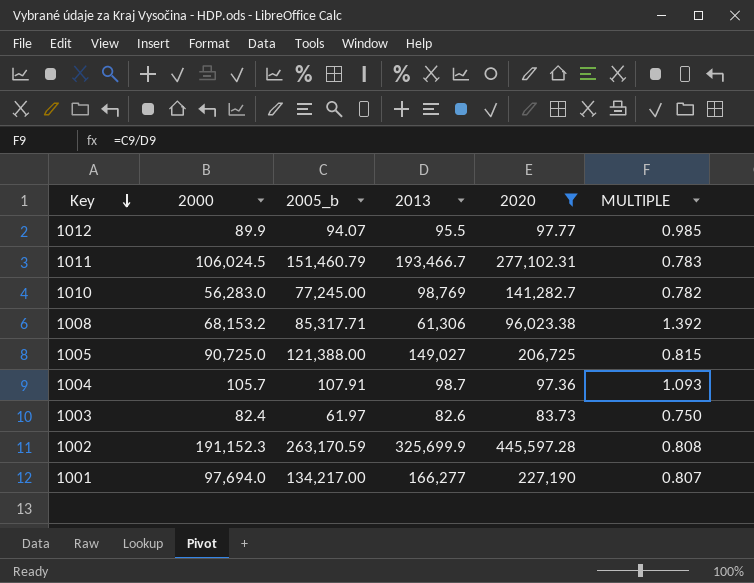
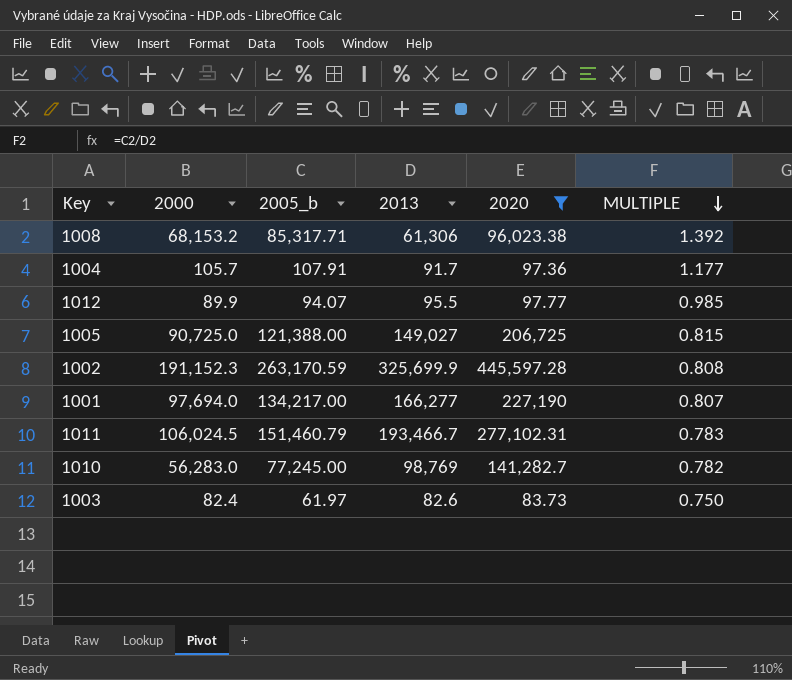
row order: Key descending -> MULTIPLE descending
1004 | 2013: 98.7 -> 91.7
1004 | MULTIPLE: 1.093 -> 1.177

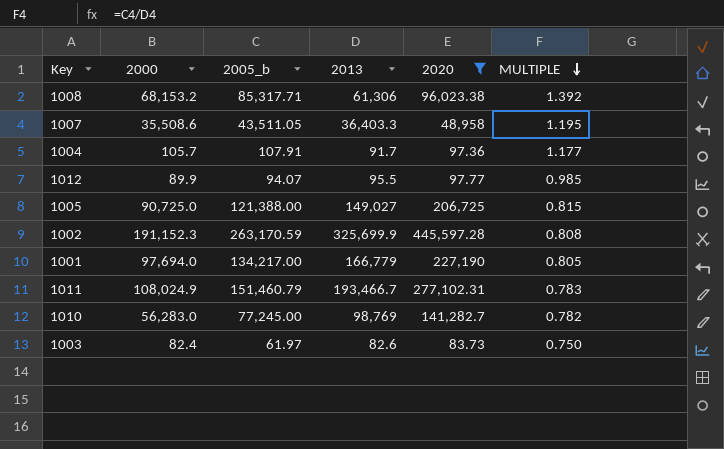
row 1007: none -> 35,508.6 | 43,511.05 | 36,403.3 | 48,958 | 1.195
1001 | 2013: 166,277 -> 166,779
1001 | MULTIPLE: 0.807 -> 0.805
1011 | 2000: 106,024.5 -> 108,024.9

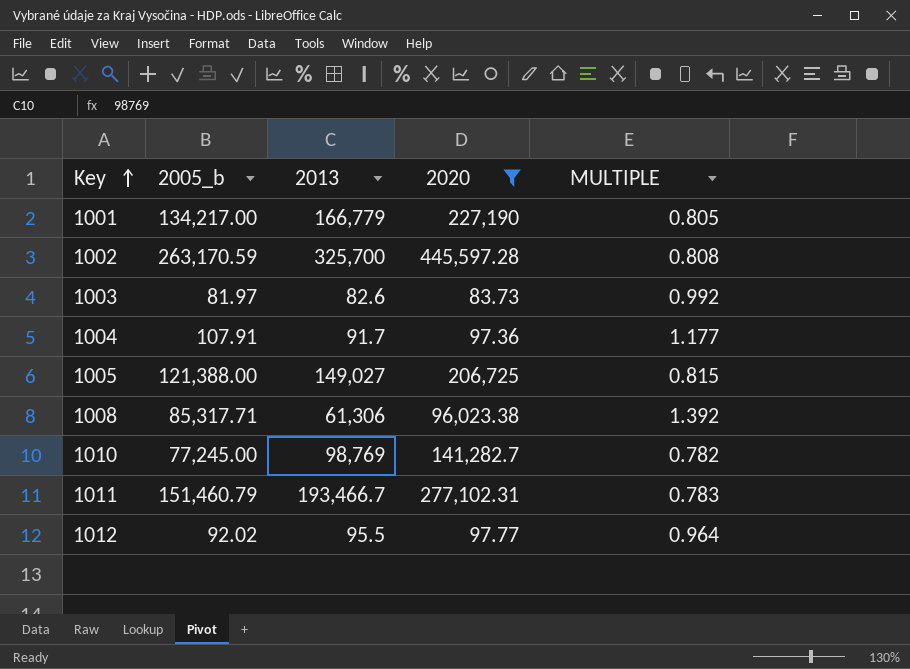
row order: MULTIPLE descending -> Key ascending
column 2000 | position: 2 -> none
row 1007: 35,508.6 | 43,511.05 | 36,403.3 | 48,958 | 1.195 -> none
1002 | 2013: 325,699.9 -> 325,700
1003 | 2005_b: 61.97 -> 81.97
1003 | MULTIPLE: 0.750 -> 0.992
1012 | 2005_b: 94.07 -> 92.02
1012 | MULTIPLE: 0.985 -> 0.964

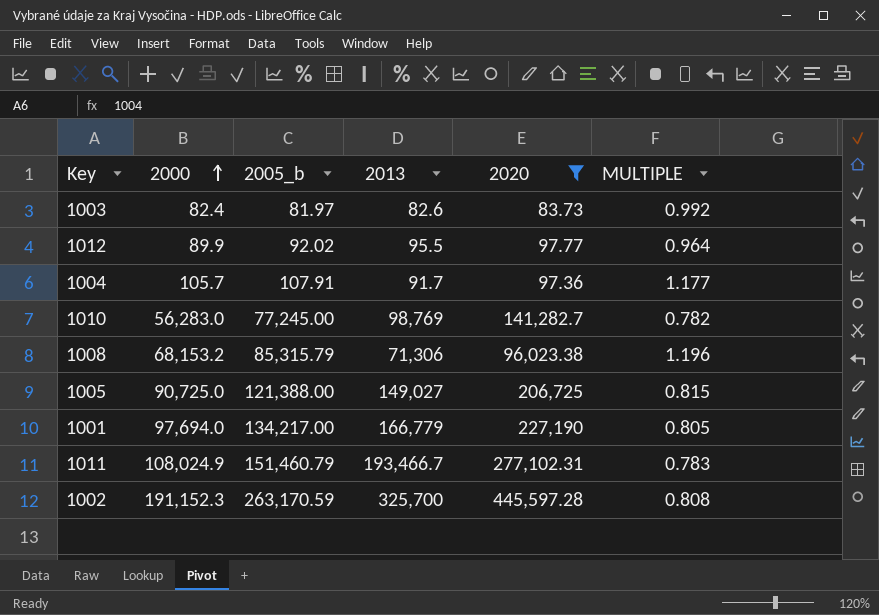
row order: Key ascending -> 2000 ascending
column 2000 | position: none -> 2
1008 | 2005_b: 85,317.71 -> 85,315.79
1008 | 2013: 61,306 -> 71,306
1008 | MULTIPLE: 1.392 -> 1.196

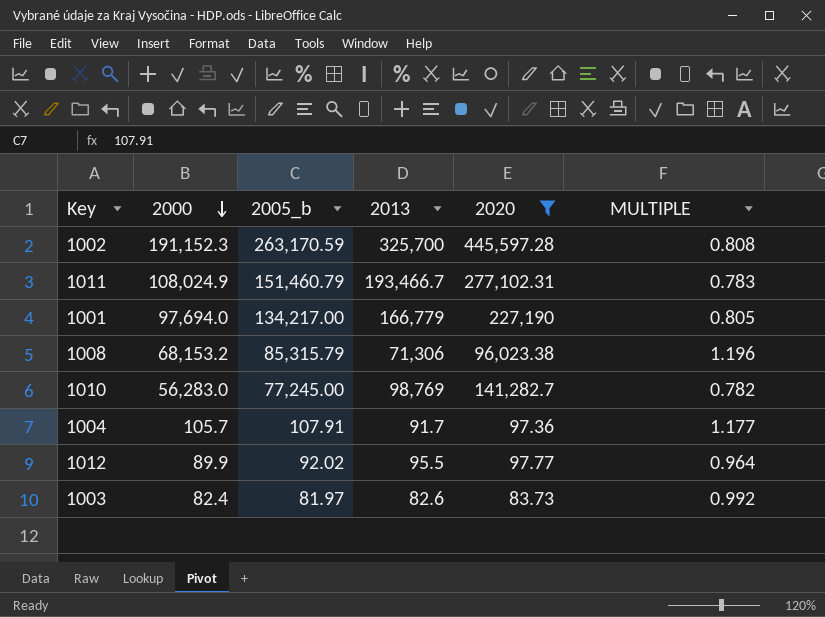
row order: 2000 ascending -> 2000 descending
row 1005: 90,725.0 | 121,388.00 | 149,027 | 206,725 | 0.815 -> none

